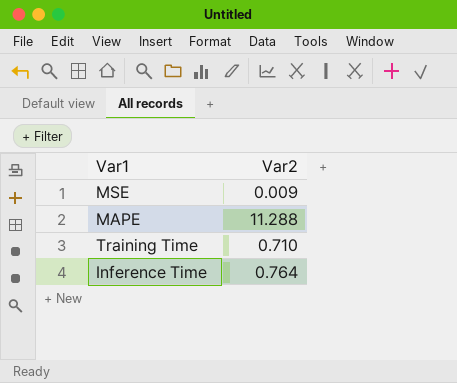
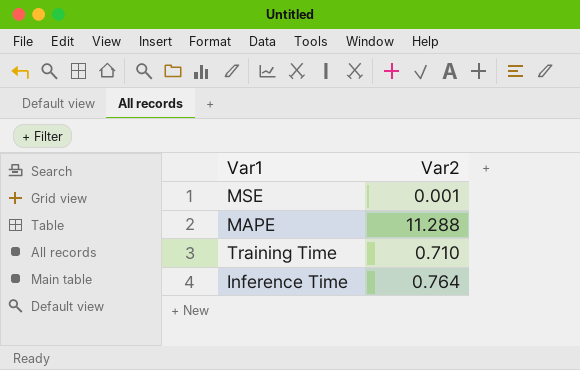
MSE | Var2: 0.009 -> 0.001

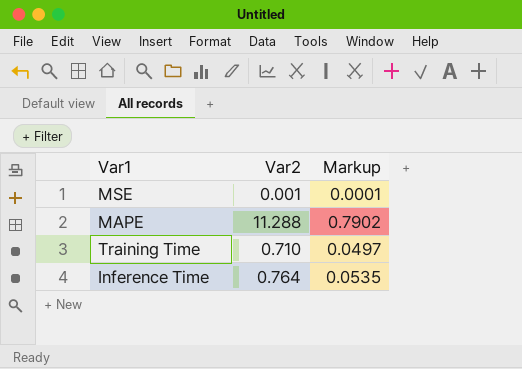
column Markup | formula: none -> [Var2] * 0.07

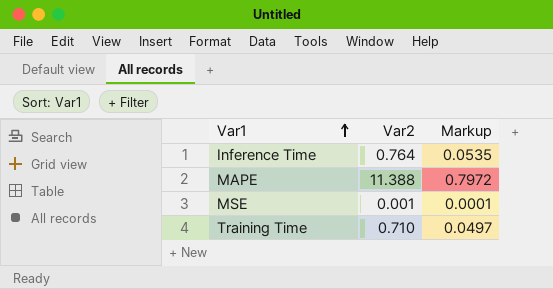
row order: none -> Var1 ascending
MAPE | Var2: 11.288 -> 11.388
MAPE | Markup: 0.7902 -> 0.7972

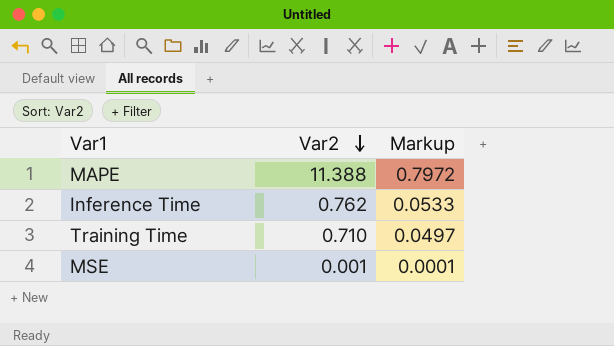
row order: Var1 ascending -> Var2 descending
Inference Time | Var2: 0.764 -> 0.762
Inference Time | Markup: 0.0535 -> 0.0533

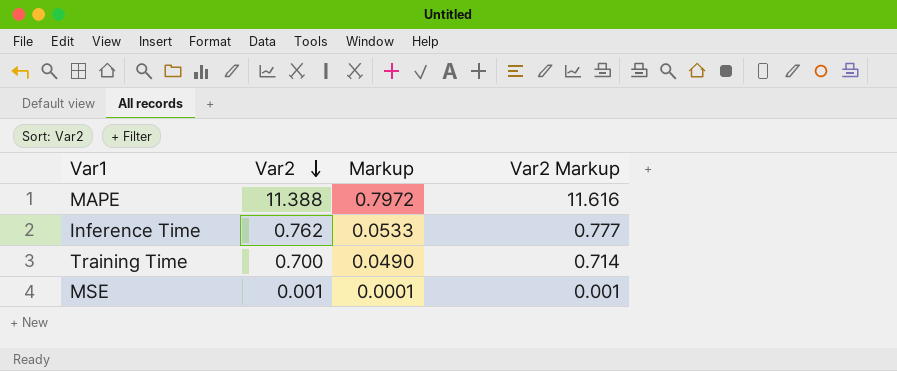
column Var2 Markup | formula: none -> [Var2] * 1.02
Training Time | Var2: 0.710 -> 0.700
Training Time | Markup: 0.0497 -> 0.0490

